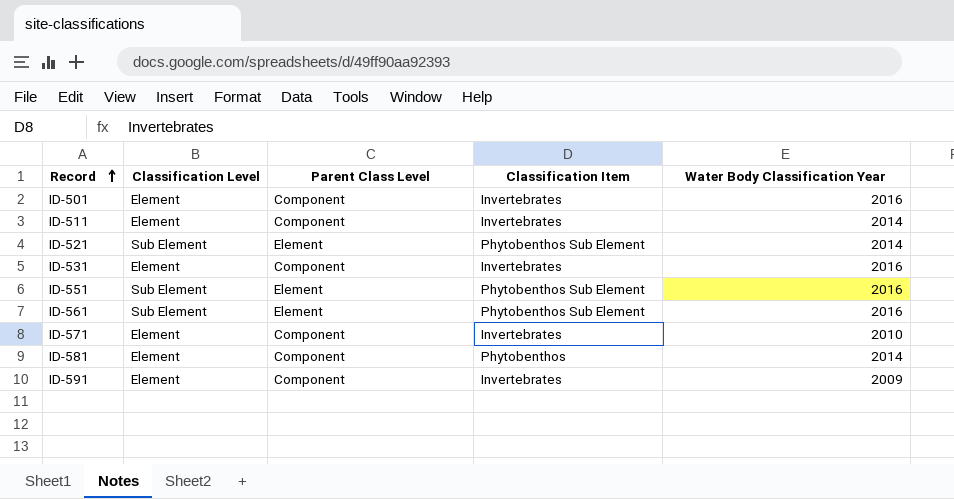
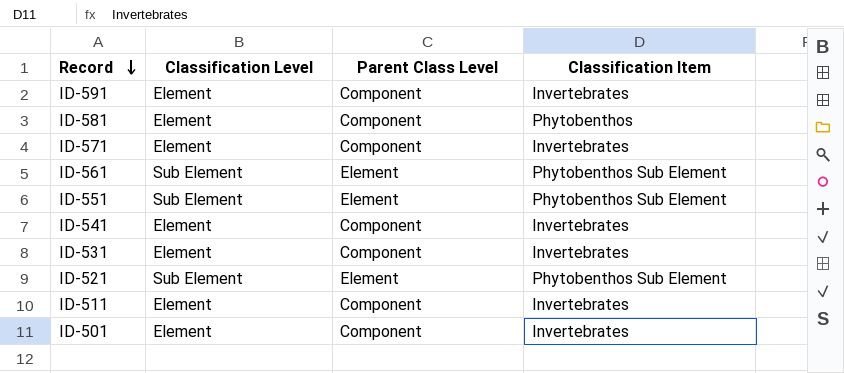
row order: Record ascending -> Record descending
column Water Body Classification Year | position: 5 -> none
row ID-541: none -> Element | Component | Invertebrates

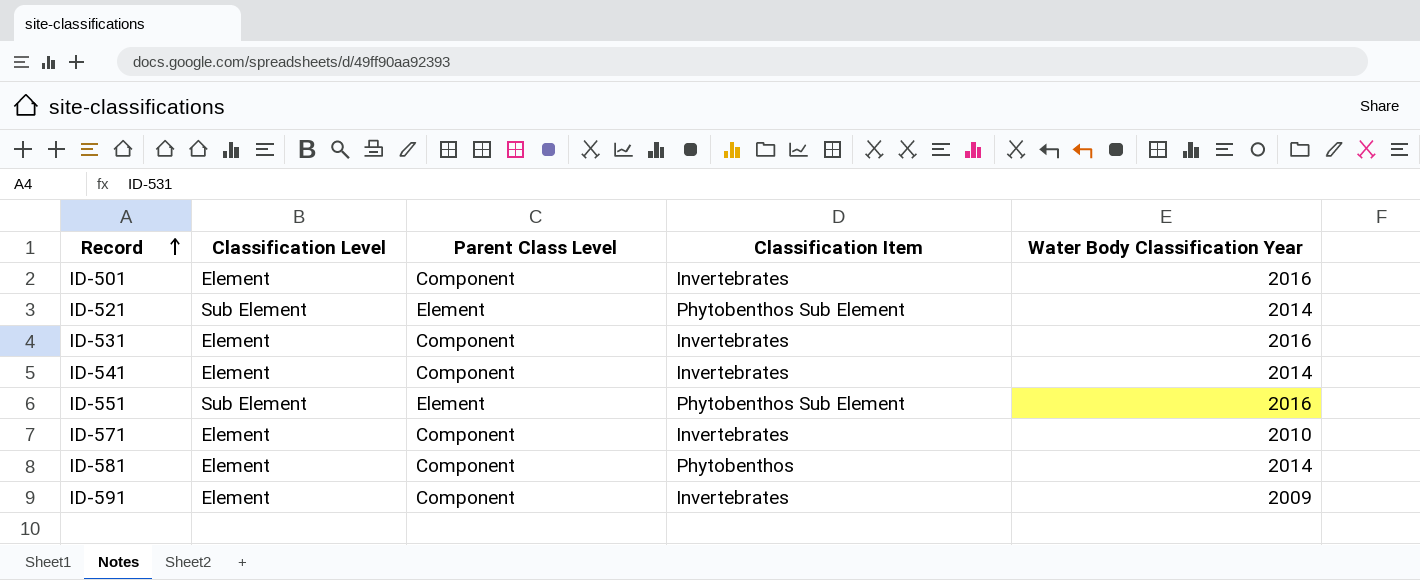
row order: Record descending -> Record ascending
column Water Body Classification Year | position: none -> 5
row ID-561: Sub Element | Element | Phytobenthos Sub Element -> none
row ID-511: Element | Component | Invertebrates -> none

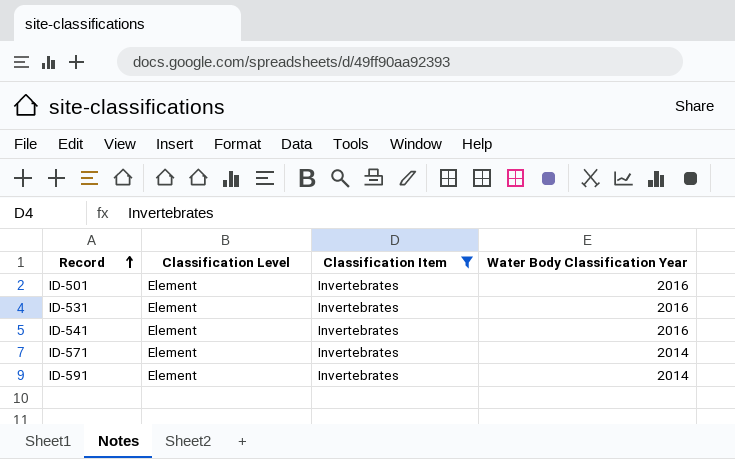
filter: none -> Classification Item = Invertebrates
column Parent Class Level | position: 3 -> none
ID-541 | Water Body Classification Year: 2014 -> 2016
ID-571 | Water Body Classification Year: 2010 -> 2014
ID-591 | Water Body Classification Year: 2009 -> 2014

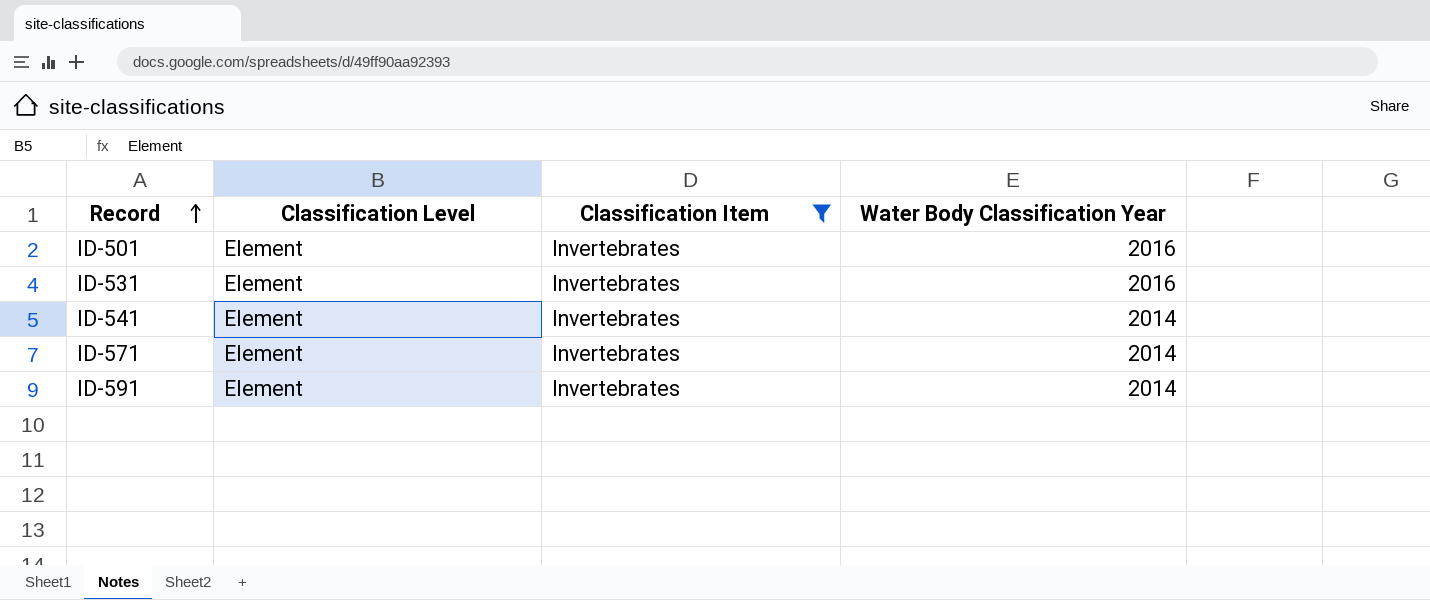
ID-541 | Water Body Classification Year: 2016 -> 2014

